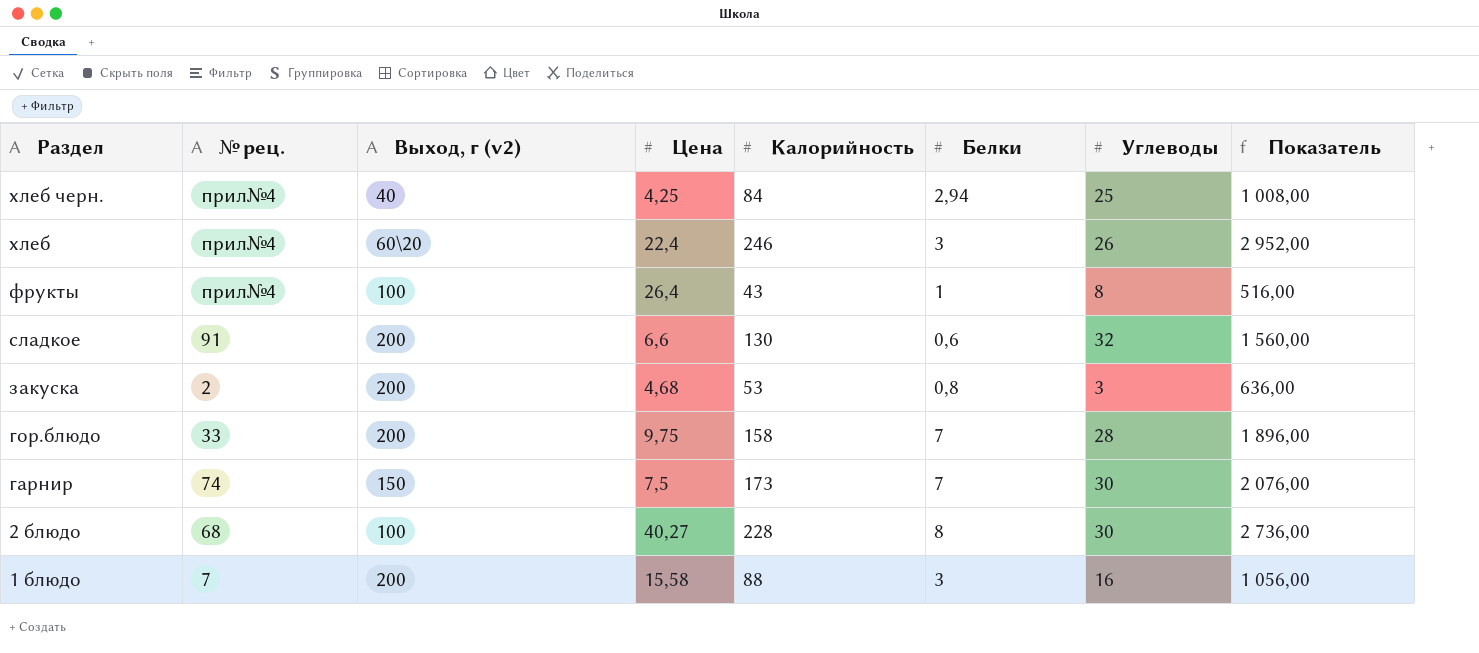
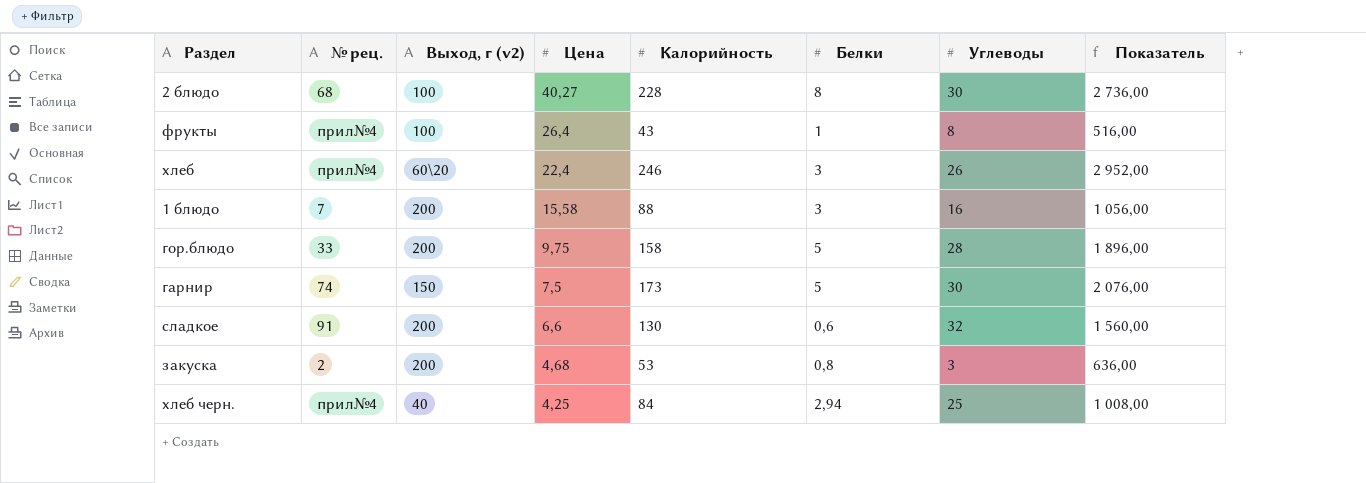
row order: Раздел descending -> Цена descending
гор.блюдо | Белки: 7 -> 5
гарнир | Белки: 7 -> 5

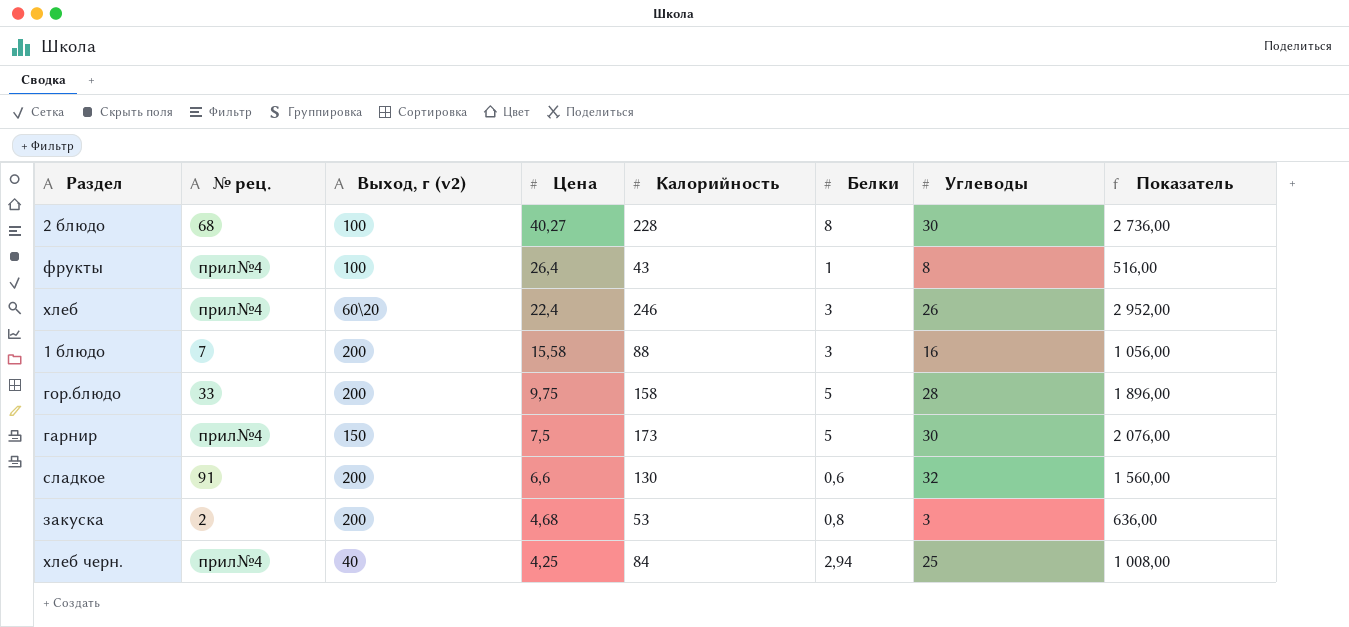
гарнир | № рец.: 74 -> прил№4

